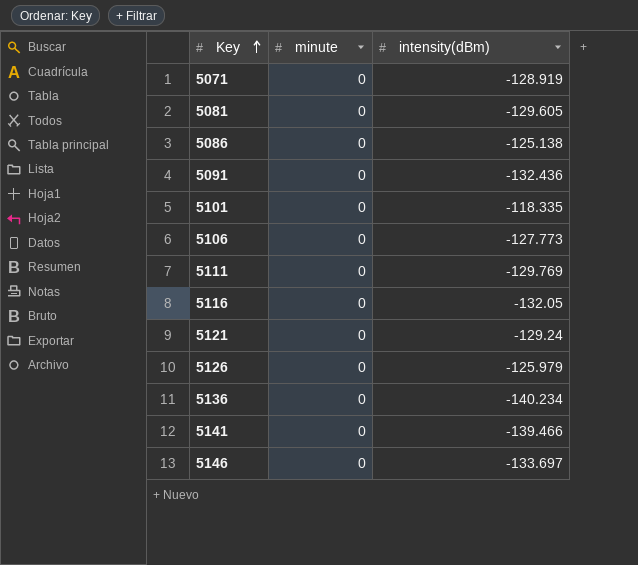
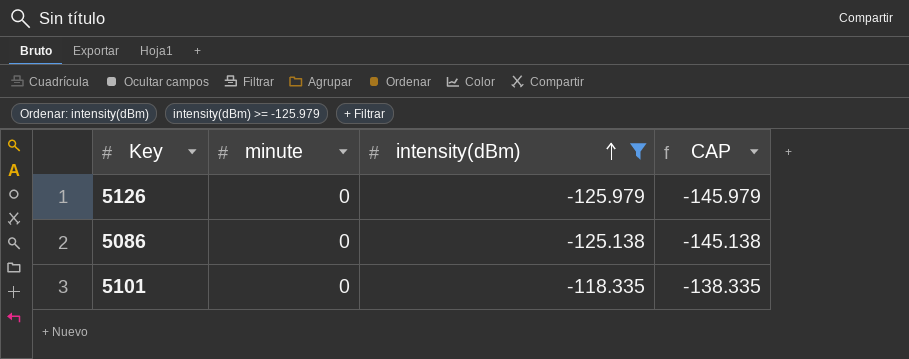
filter: none -> intensity(dBm) >= -125.979
row order: Key ascending -> intensity(dBm) ascending
column CAP | formula: none -> [intensity(dBm)] - 20

